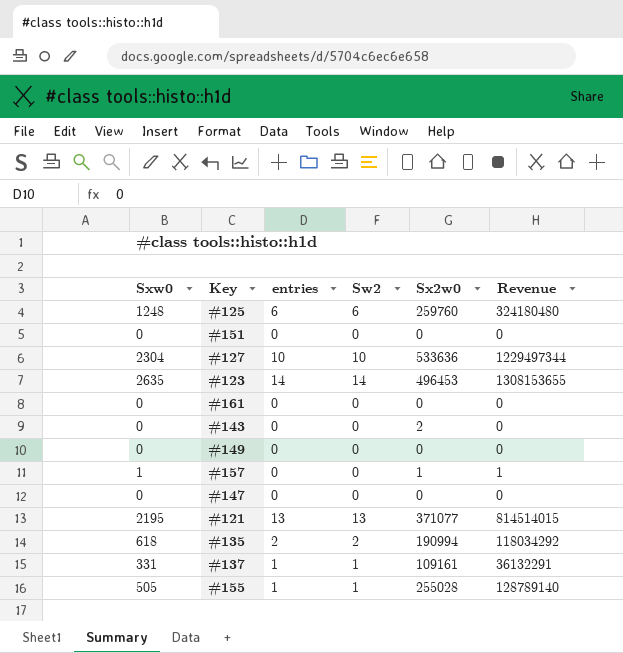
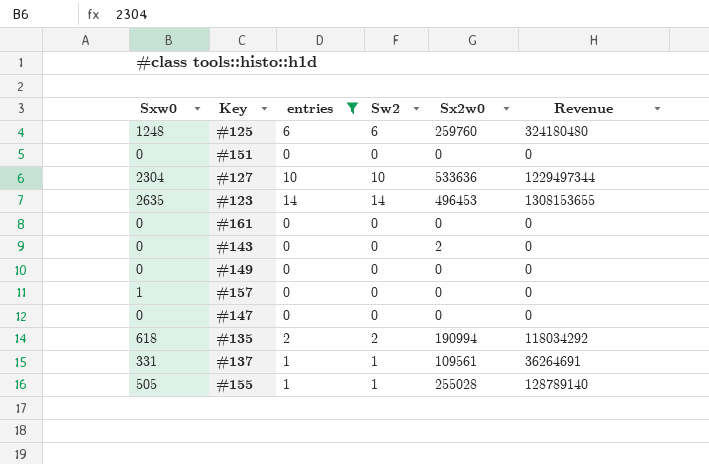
filter: none -> entries != 13
#157 | Sx2w0: 1 -> 0
#157 | Revenue: 1 -> 0
#137 | Sx2w0: 109161 -> 109561
#137 | Revenue: 36132291 -> 36264691

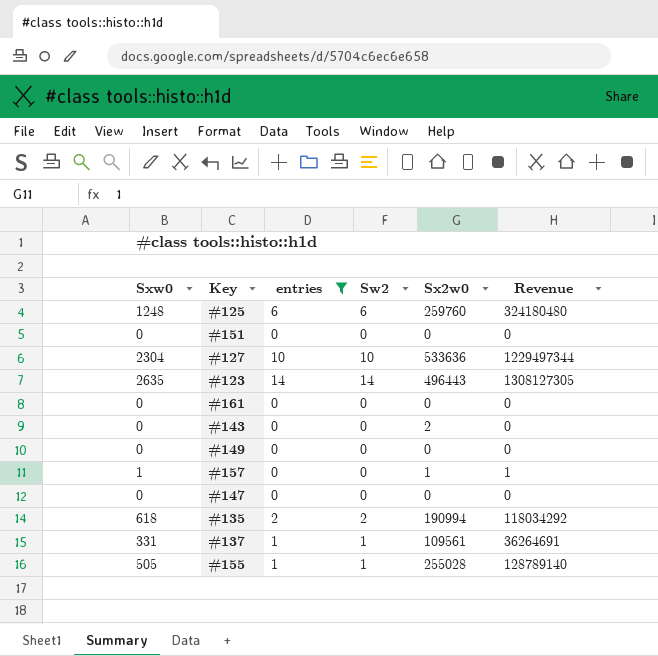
#123 | Sx2w0: 496453 -> 496443
#123 | Revenue: 1308153655 -> 1308127305
#157 | Sx2w0: 0 -> 1
#157 | Revenue: 0 -> 1

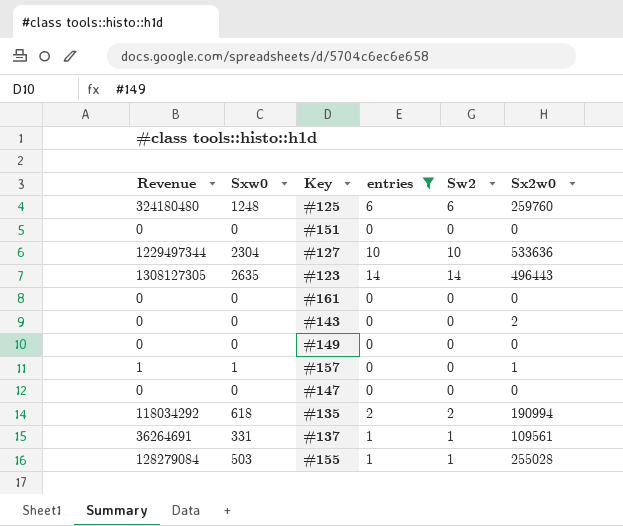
column Revenue | position: 6 -> 1
#155 | Revenue: 128789140 -> 128279084
#155 | Sxw0: 505 -> 503

